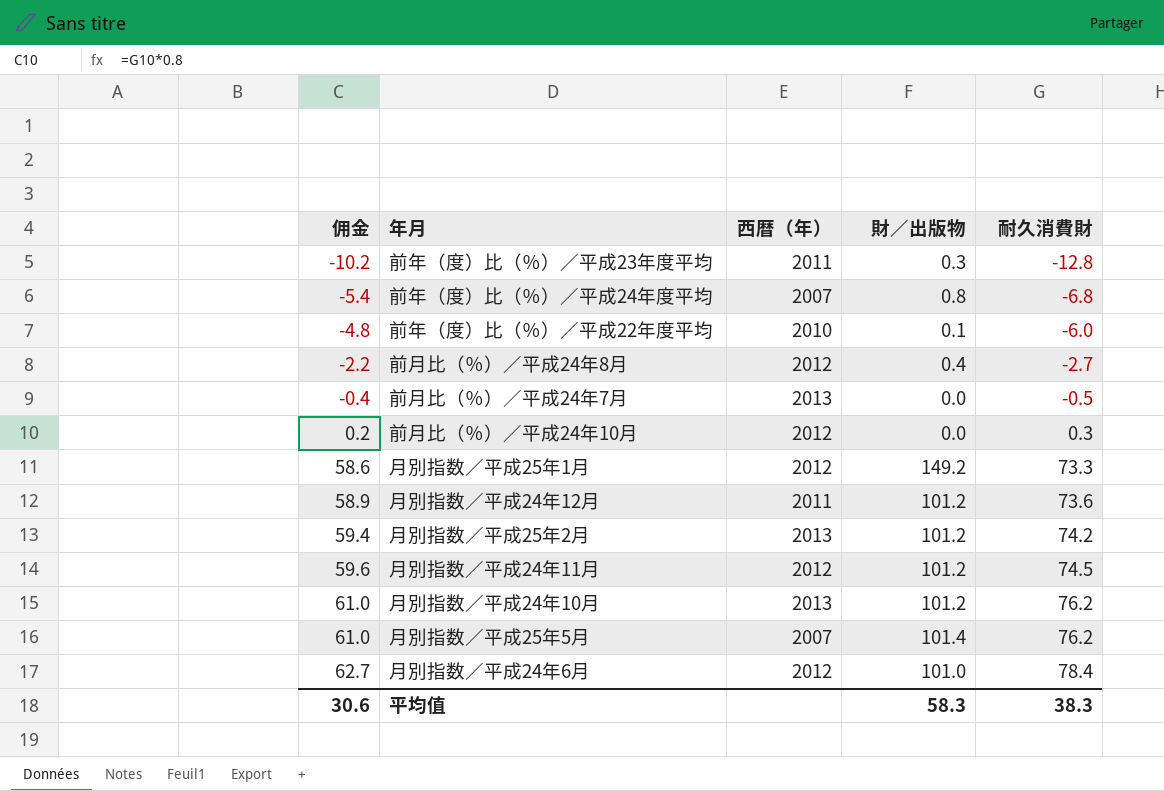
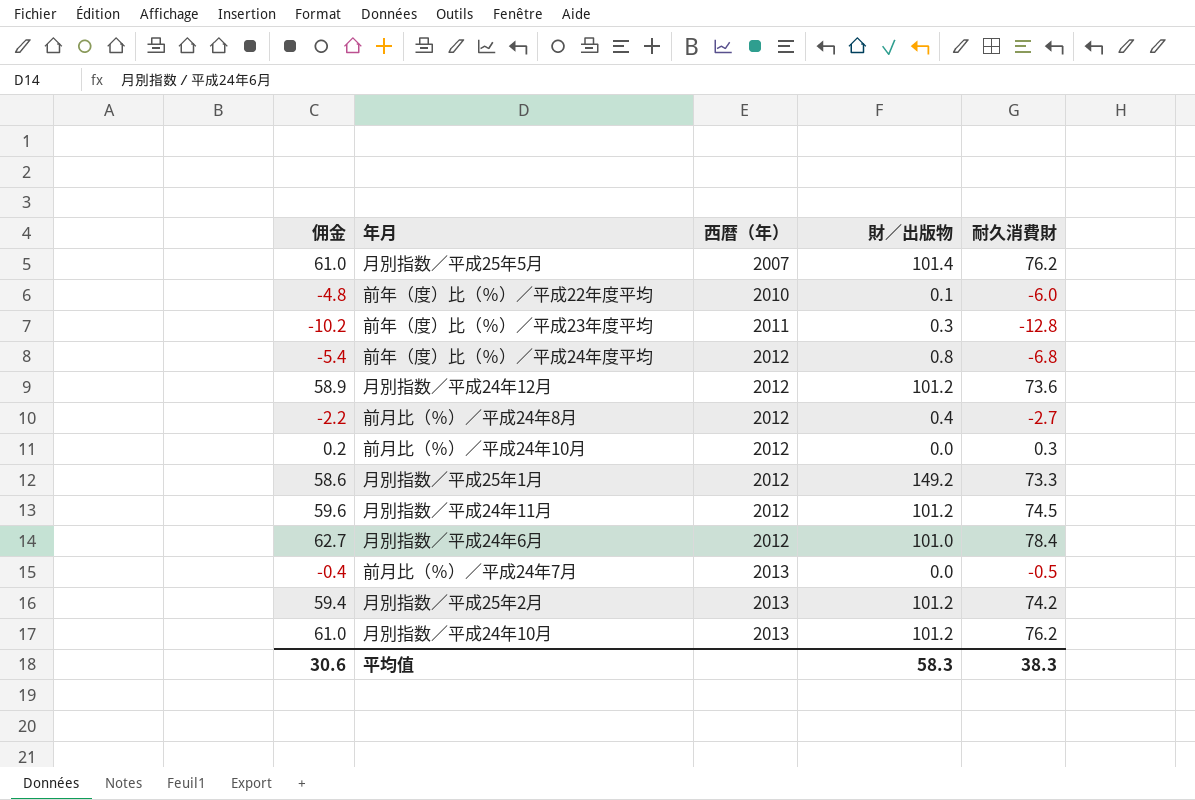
row order: 佣金 ascending -> 西暦（年） ascending
前年（度）比（％）／平成24年度平均 | 西暦（年）: 2007 -> 2012
月別指数／平成24年12月 | 西暦（年）: 2011 -> 2012

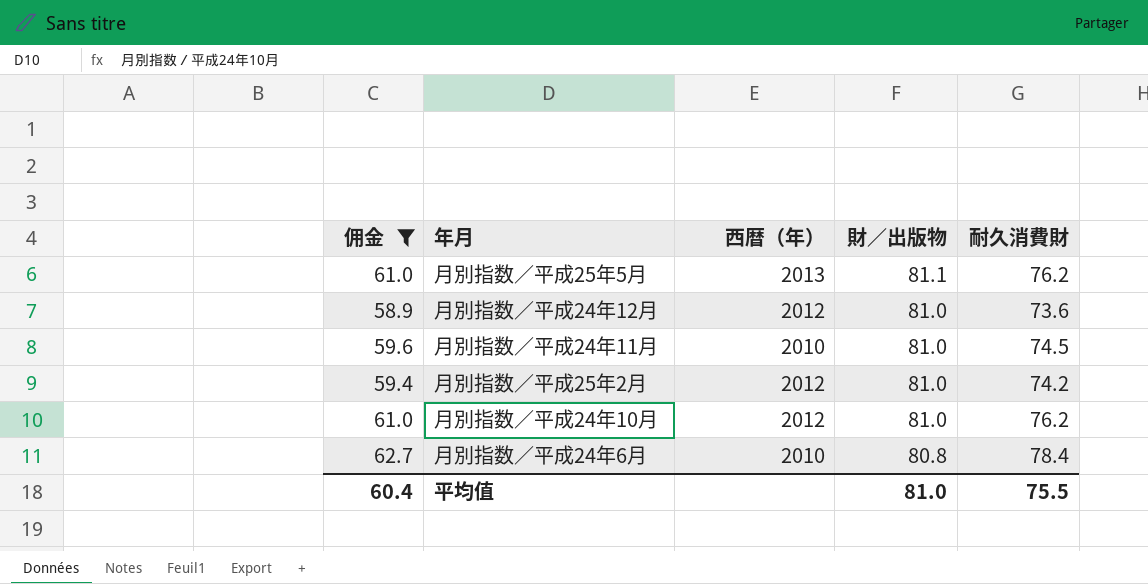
filter: none -> 佣金 >= 58.9
row order: 西暦（年） ascending -> 財／出版物 descending
月別指数／平成25年5月 | 西暦（年）: 2007 -> 2013
月別指数／平成25年5月 | 財／出版物: 101.4 -> 81.1
月別指数／平成24年12月 | 財／出版物: 101.2 -> 81.0
月別指数／平成24年11月 | 西暦（年）: 2012 -> 2010
月別指数／平成24年11月 | 財／出版物: 101.2 -> 81.0
月別指数／平成25年2月 | 西暦（年）: 2013 -> 2012
月別指数／平成25年2月 | 財／出版物: 101.2 -> 81.0
月別指数／平成24年10月 | 西暦（年）: 2013 -> 2012
月別指数／平成24年10月 | 財／出版物: 101.2 -> 81.0
月別指数／平成24年6月 | 西暦（年）: 2012 -> 2010
月別指数／平成24年6月 | 財／出版物: 101.0 -> 80.8
平均值 | 佣金: 30.6 -> 60.4
平均值 | 財／出版物: 58.3 -> 81.0
平均值 | 耐久消費財: 38.3 -> 75.5

